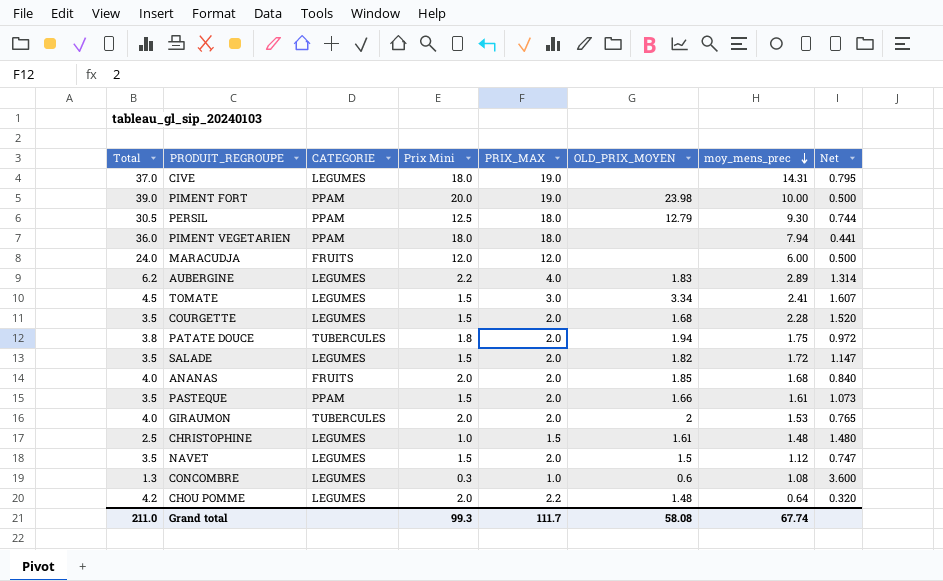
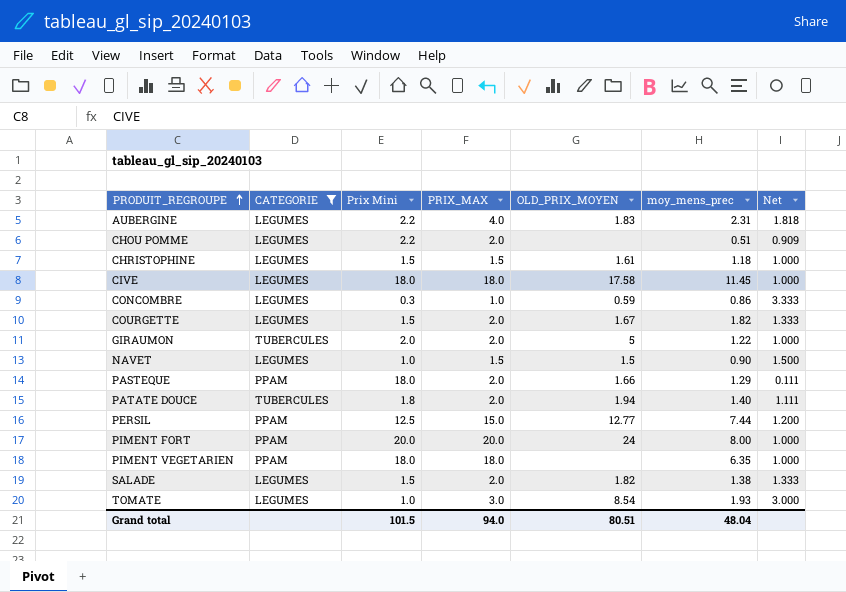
filter: none -> CATEGORIE != FRUITS
row order: moy_mens_prec descending -> PRODUIT_REGROUPE ascending
column Total | formula: [Prix Mini] + [PRIX_MAX] -> none
column Net | formula: [moy_mens_prec] / [Prix Mini] -> [PRIX_MAX] / [Prix Mini]
AUBERGINE | moy_mens_prec: 2.89 -> 2.31
CHOU POMME | Prix Mini: 2.0 -> 2.2
CHOU POMME | PRIX_MAX: 2.2 -> 2.0
CHOU POMME | OLD_PRIX_MOYEN: 1.48 -> none
CHOU POMME | moy_mens_prec: 0.64 -> 0.51
CHRISTOPHINE | Prix Mini: 1.0 -> 1.5
CHRISTOPHINE | moy_mens_prec: 1.48 -> 1.18
CIVE | PRIX_MAX: 19.0 -> 18.0
CIVE | OLD_PRIX_MOYEN: none -> 17.58
CIVE | moy_mens_prec: 14.31 -> 11.45
CONCOMBRE | OLD_PRIX_MOYEN: 0.6 -> 0.59
CONCOMBRE | moy_mens_prec: 1.08 -> 0.86
COURGETTE | OLD_PRIX_MOYEN: 1.68 -> 1.67
COURGETTE | moy_mens_prec: 2.28 -> 1.82
GIRAUMON | OLD_PRIX_MOYEN: 2 -> 5
GIRAUMON | moy_mens_prec: 1.53 -> 1.22
NAVET | Prix Mini: 1.5 -> 1.0
NAVET | PRIX_MAX: 2.0 -> 1.5
NAVET | moy_mens_prec: 1.12 -> 0.90
PASTEQUE | Prix Mini: 1.5 -> 18.0
PASTEQUE | moy_mens_prec: 1.61 -> 1.29
PATATE DOUCE | moy_mens_prec: 1.75 -> 1.40
PERSIL | PRIX_MAX: 18.0 -> 15.0
PERSIL | OLD_PRIX_MOYEN: 12.79 -> 12.77
PERSIL | moy_mens_prec: 9.30 -> 7.44
PIMENT FORT | PRIX_MAX: 19.0 -> 20.0
PIMENT FORT | OLD_PRIX_MOYEN: 23.98 -> 24
PIMENT FORT | moy_mens_prec: 10.00 -> 8.00
PIMENT VEGETARIEN | moy_mens_prec: 7.94 -> 6.35
SALADE | moy_mens_prec: 1.72 -> 1.38
TOMATE | Prix Mini: 1.5 -> 1.0
TOMATE | OLD_PRIX_MOYEN: 3.34 -> 8.54
TOMATE | moy_mens_prec: 2.41 -> 1.93
Grand total | Prix Mini: 99.3 -> 101.5
Grand total | PRIX_MAX: 111.7 -> 94.0
Grand total | OLD_PRIX_MOYEN: 58.08 -> 80.51
Grand total | moy_mens_prec: 67.74 -> 48.04

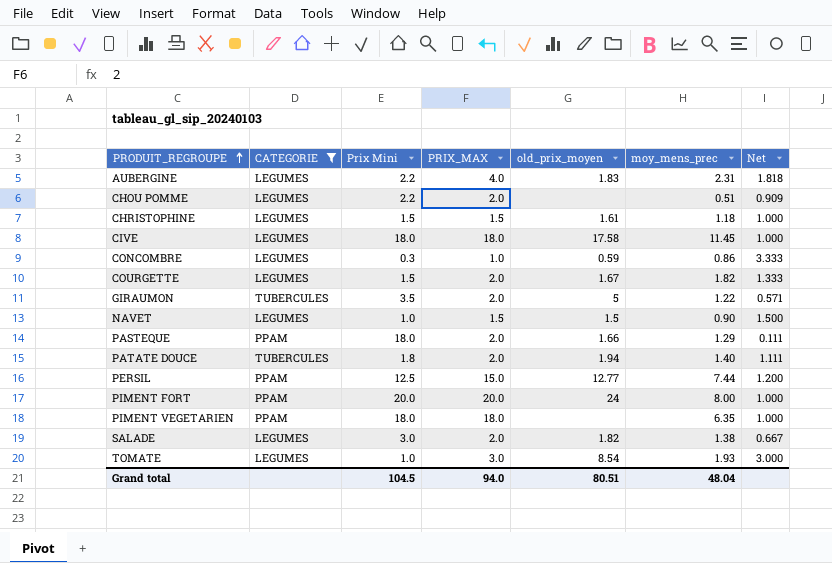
column name: OLD_PRIX_MOYEN -> old_prix_moyen
GIRAUMON | Prix Mini: 2.0 -> 3.5
GIRAUMON | Net: 1.000 -> 0.571
SALADE | Prix Mini: 1.5 -> 3.0
SALADE | Net: 1.333 -> 0.667
Grand total | Prix Mini: 101.5 -> 104.5

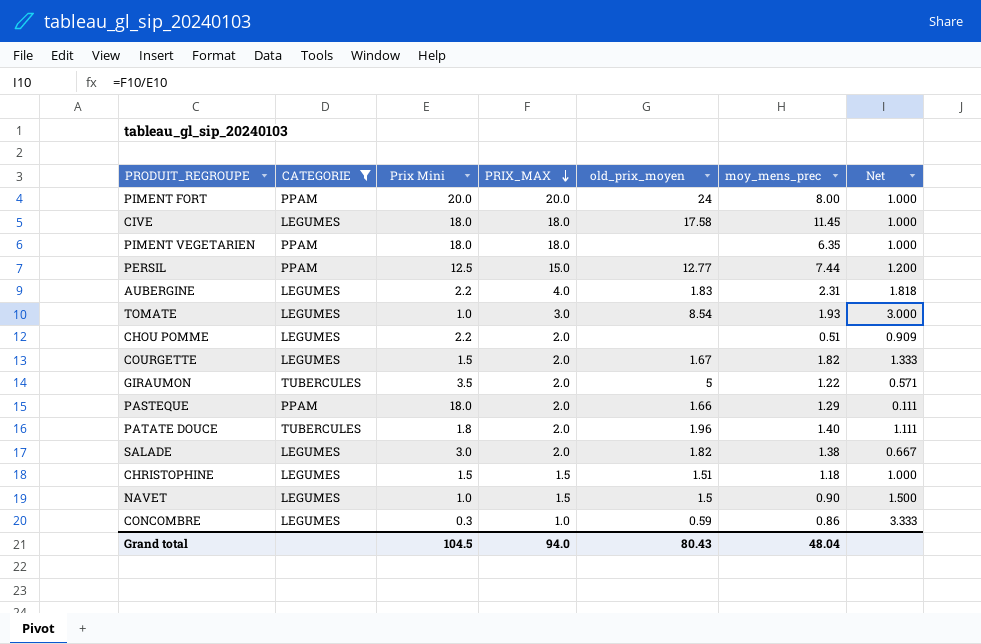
row order: PRODUIT_REGROUPE ascending -> PRIX_MAX descending
PATATE DOUCE | old_prix_moyen: 1.94 -> 1.96
CHRISTOPHINE | old_prix_moyen: 1.61 -> 1.51
Grand total | old_prix_moyen: 80.51 -> 80.43

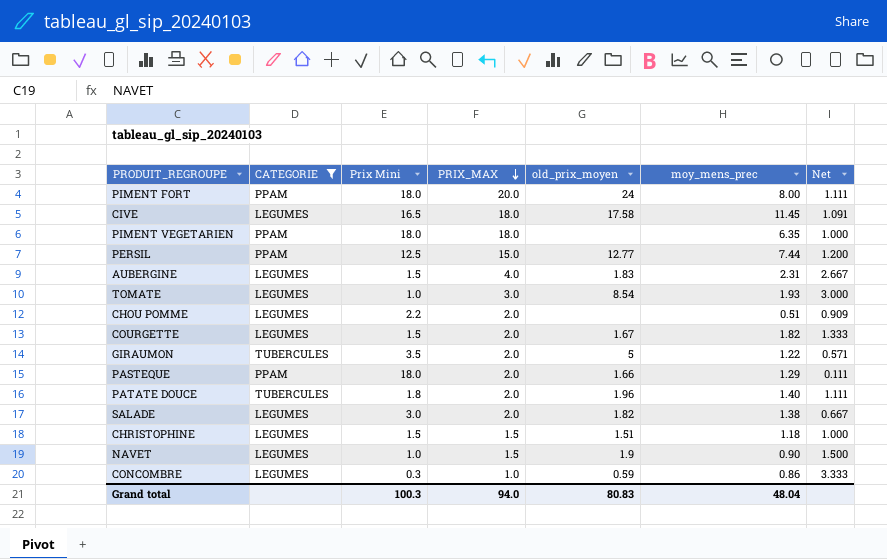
PIMENT FORT | Prix Mini: 20.0 -> 18.0
PIMENT FORT | Net: 1.000 -> 1.111
CIVE | Prix Mini: 18.0 -> 16.5
CIVE | Net: 1.000 -> 1.091
AUBERGINE | Prix Mini: 2.2 -> 1.5
AUBERGINE | Net: 1.818 -> 2.667
NAVET | old_prix_moyen: 1.5 -> 1.9
Grand total | Prix Mini: 104.5 -> 100.3
Grand total | old_prix_moyen: 80.43 -> 80.83

